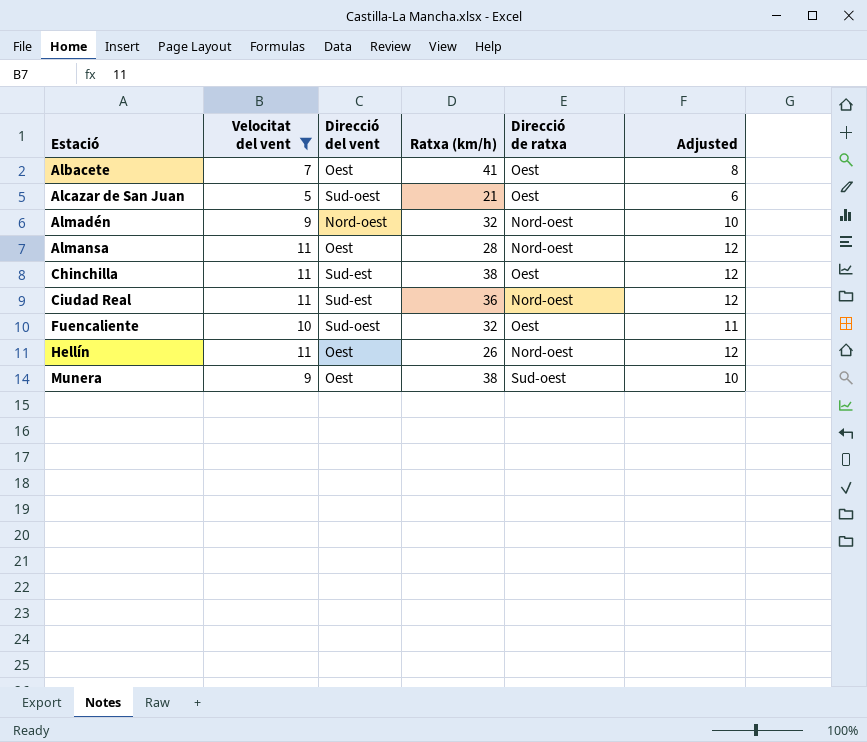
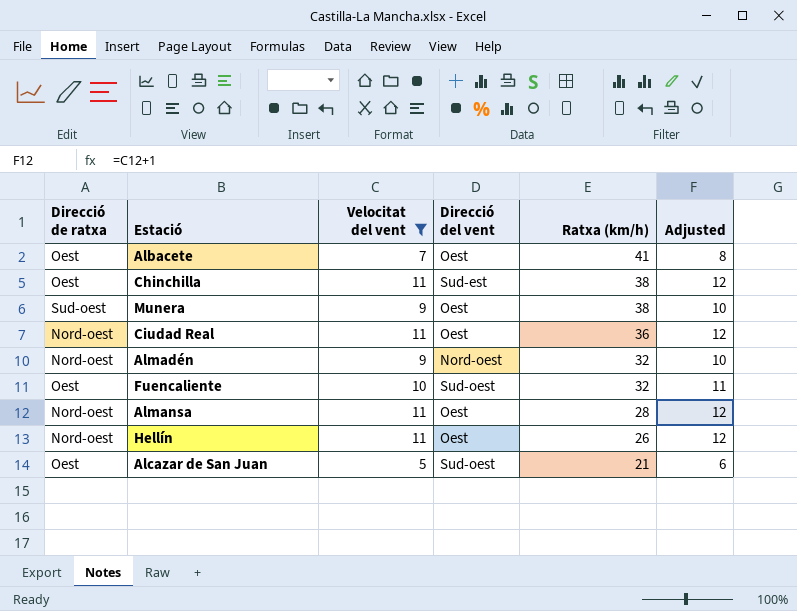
row order: Estació ascending -> Ratxa (km/h) descending
column Direcció de ratxa | position: 5 -> 1
Ciudad Real | Direcció del vent: Sud-est -> Oest

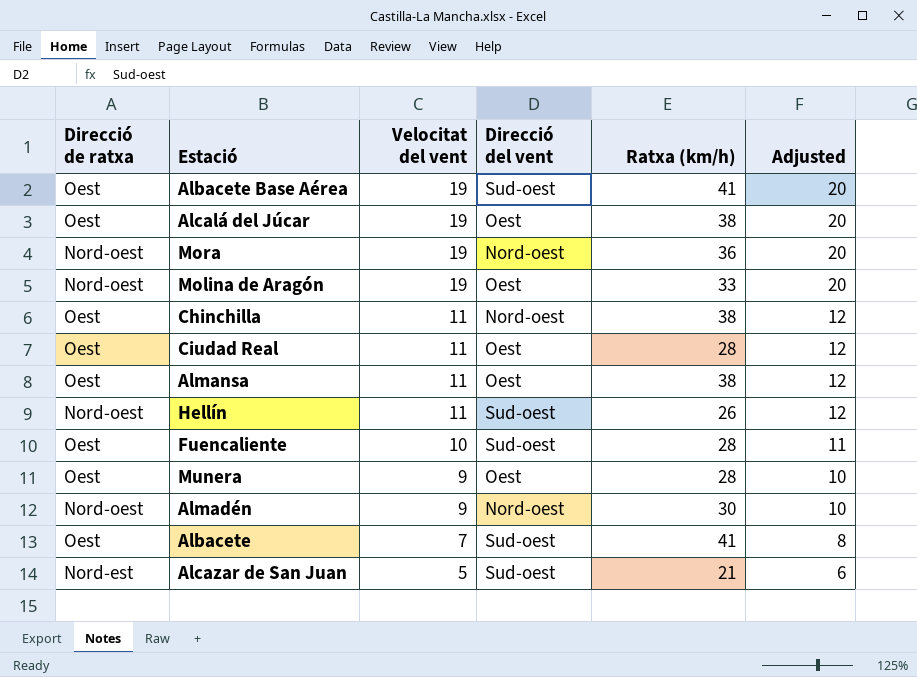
filter: Velocitat del vent != 19 -> none
row order: Ratxa (km/h) descending -> Velocitat del vent descending
Chinchilla | Direcció del vent: Sud-est -> Nord-oest
Ciudad Real | Direcció de ratxa: Nord-oest -> Oest
Ciudad Real | Ratxa (km/h): 36 -> 28
Almansa | Direcció de ratxa: Nord-oest -> Oest
Almansa | Ratxa (km/h): 28 -> 38
Hellín | Direcció del vent: Oest -> Sud-oest
Fuencaliente | Ratxa (km/h): 32 -> 28
Munera | Direcció de ratxa: Sud-oest -> Oest
Munera | Ratxa (km/h): 38 -> 28
Almadén | Ratxa (km/h): 32 -> 30
Albacete | Direcció del vent: Oest -> Sud-oest
Alcazar de San Juan | Direcció de ratxa: Oest -> Nord-est

